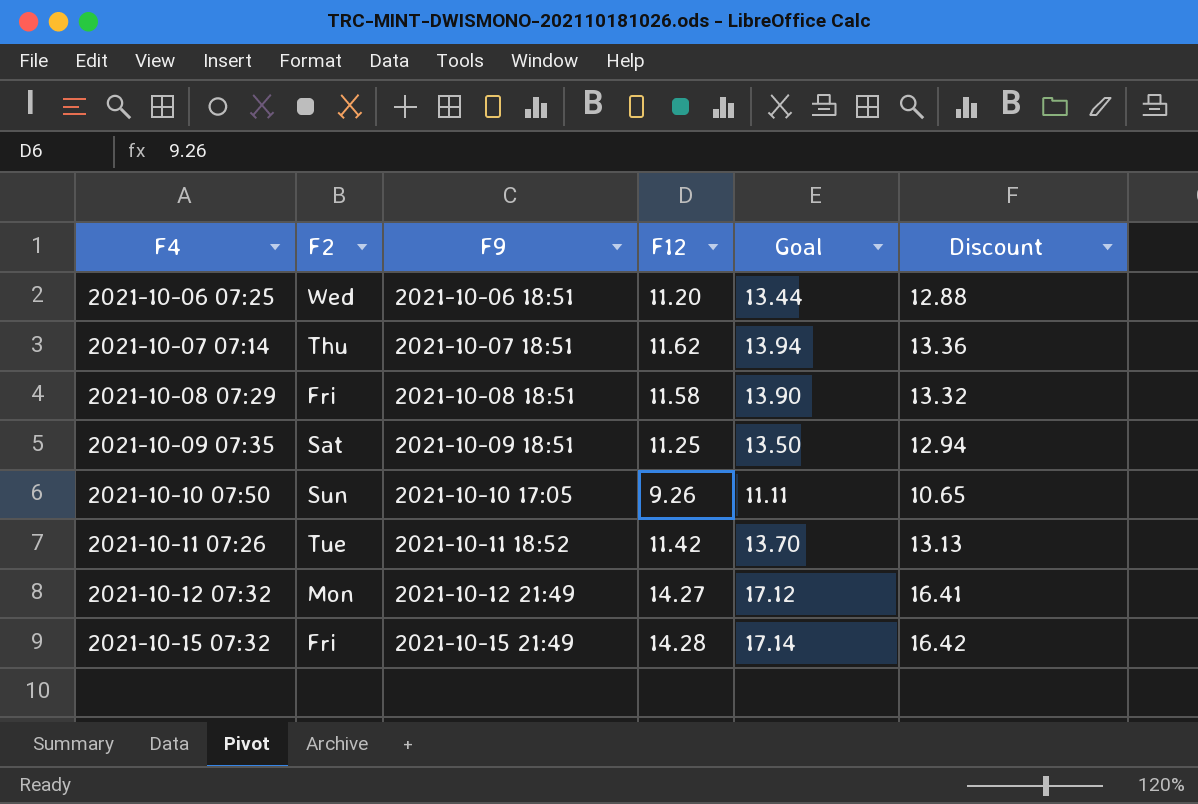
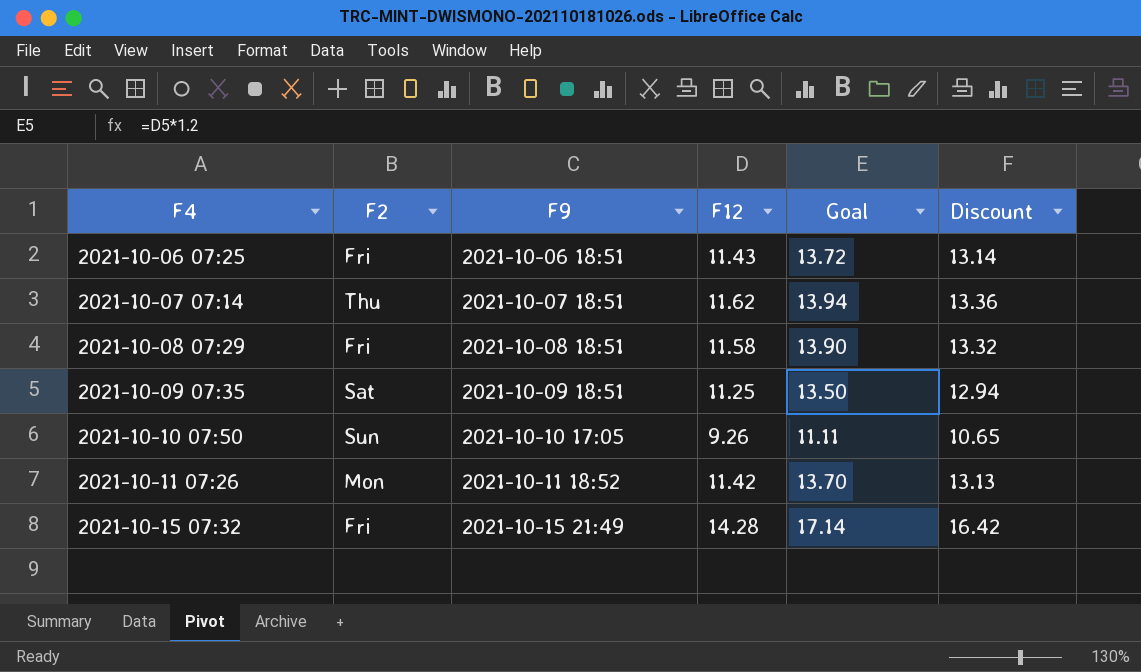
row 2021-10-12 07:32: Mon | 2021-10-12 21:49 | 14.27 | 17.12 | 16.41 -> none
2021-10-06 07:25 | F2: Wed -> Fri
2021-10-06 07:25 | F12: 11.20 -> 11.43
2021-10-06 07:25 | Goal: 13.44 -> 13.72
2021-10-06 07:25 | Discount: 12.88 -> 13.14
2021-10-11 07:26 | F2: Tue -> Mon

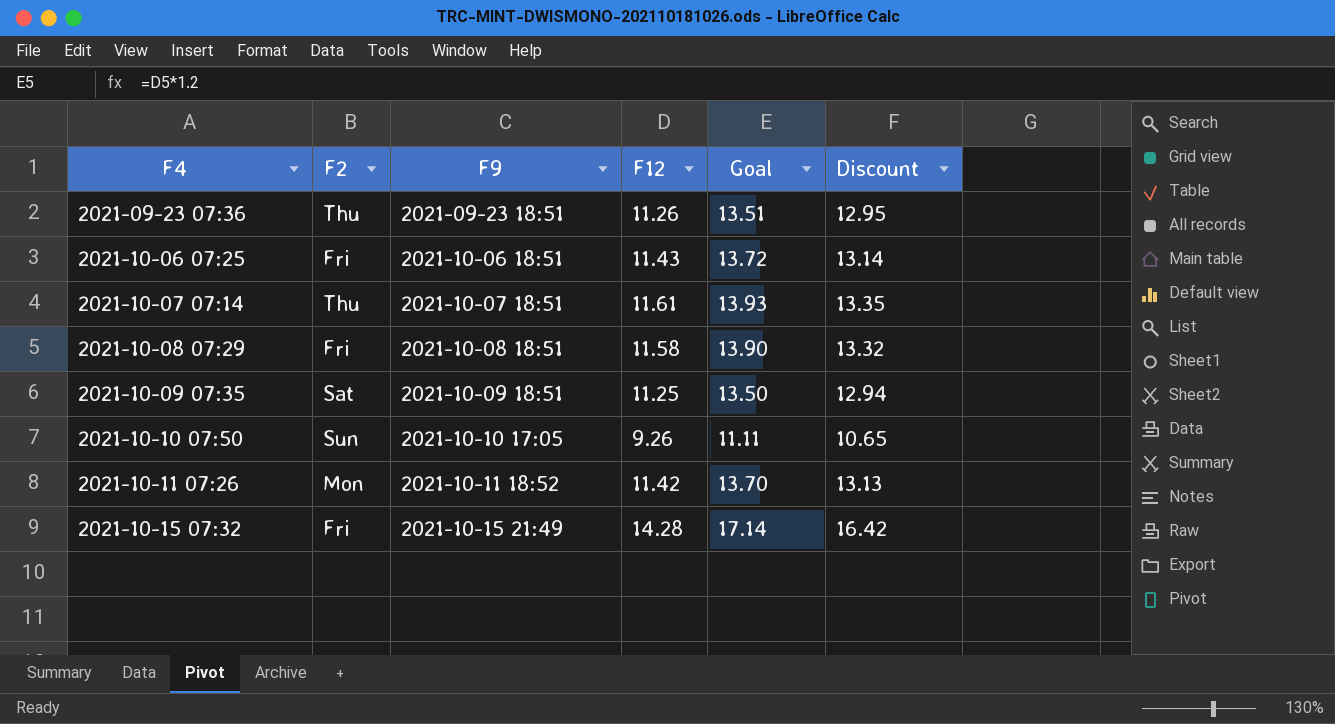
row 2021-09-23 07:36: none -> Thu | 2021-09-23 18:51 | 11.26 | 13.51 | 12.95
2021-10-07 07:14 | F12: 11.62 -> 11.61
2021-10-07 07:14 | Goal: 13.94 -> 13.93
2021-10-07 07:14 | Discount: 13.36 -> 13.35

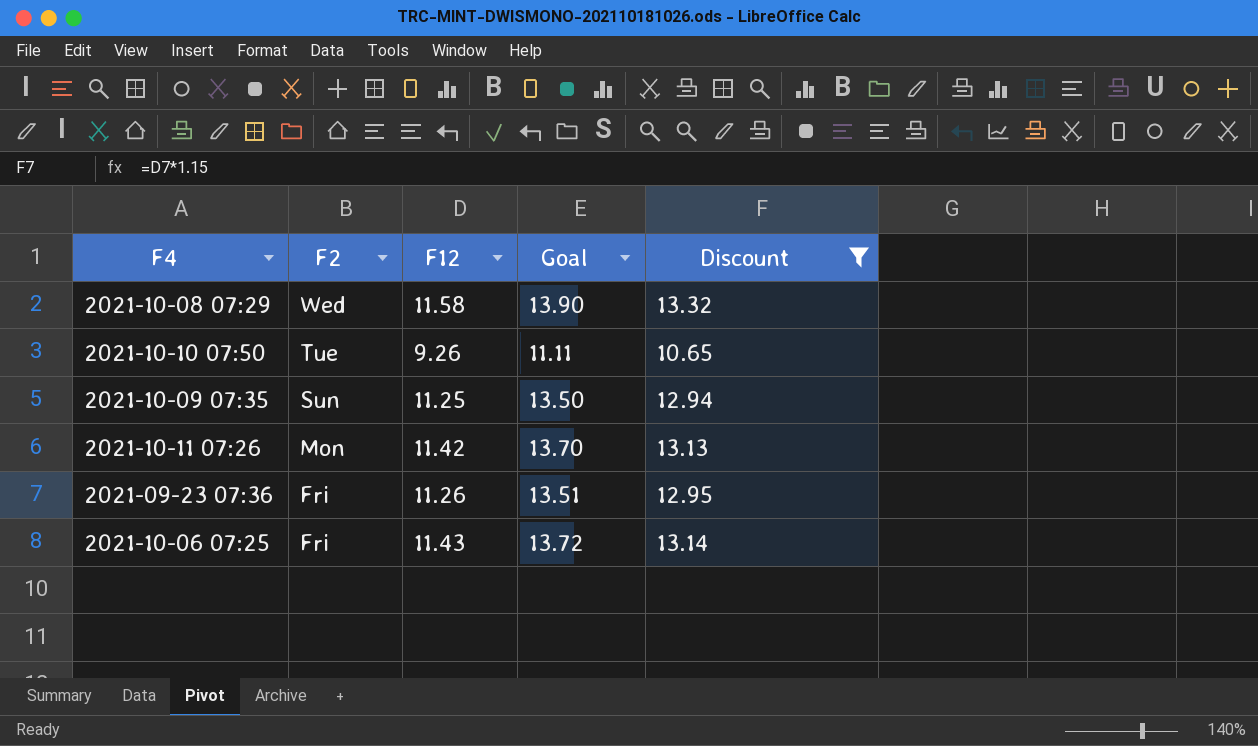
filter: none -> Discount <= 13.32
row order: F4 ascending -> F2 descending
column F9 | position: 3 -> none
2021-10-08 07:29 | F2: Fri -> Wed
2021-10-10 07:50 | F2: Sun -> Tue
2021-10-09 07:35 | F2: Sat -> Sun
2021-09-23 07:36 | F2: Thu -> Fri

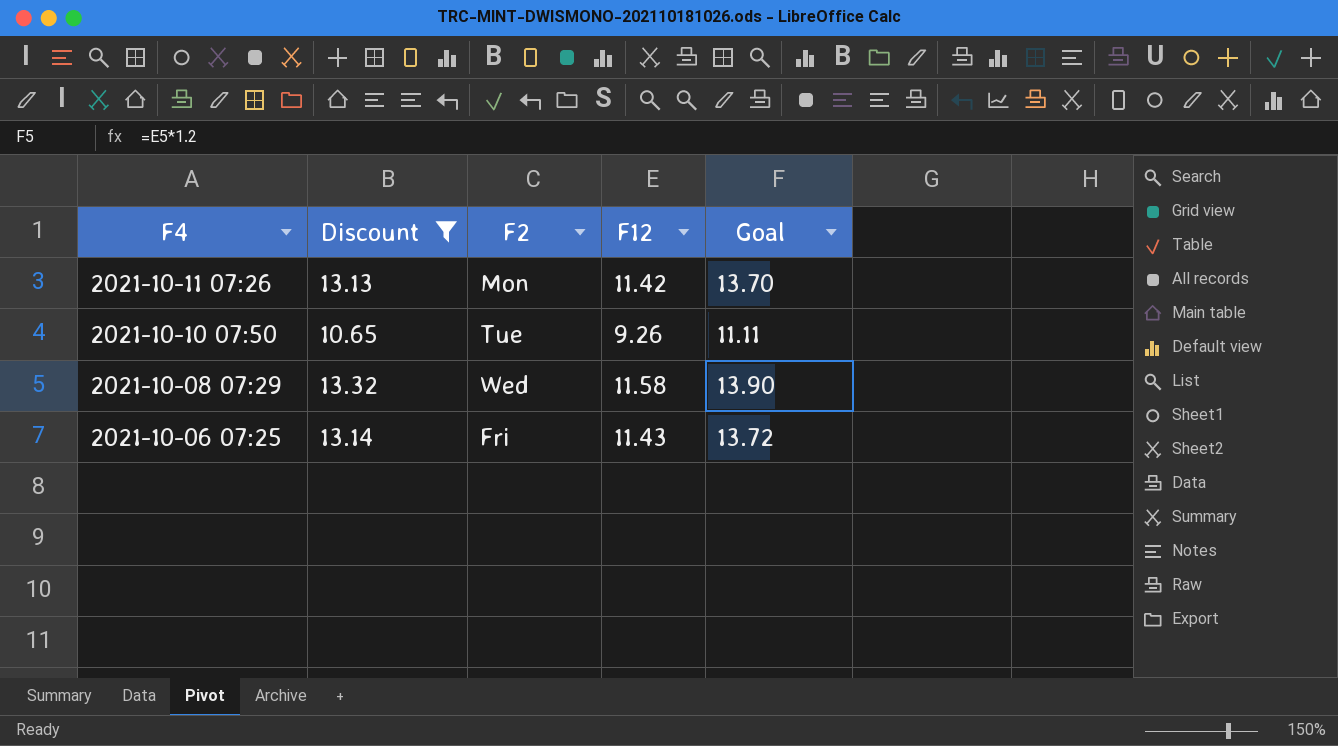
row order: F2 descending -> F4 descending
column Discount | position: 5 -> 2
row 2021-10-09 07:35: Sun | 11.25 | 13.50 | 12.94 -> none
row 2021-09-23 07:36: Fri | 11.26 | 13.51 | 12.95 -> none

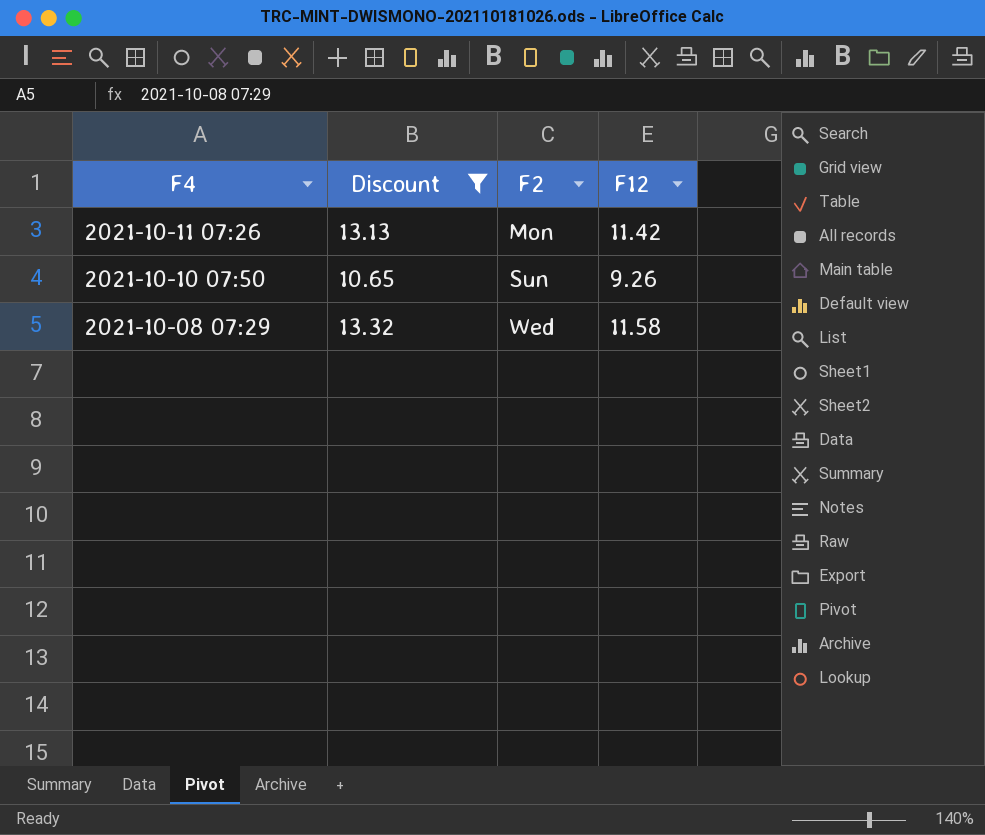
column Goal | formula: [F12] * 1.2 -> none
row 2021-10-06 07:25: 13.14 | Fri | 11.43 | 13.72 -> none
2021-10-10 07:50 | F2: Tue -> Sun

